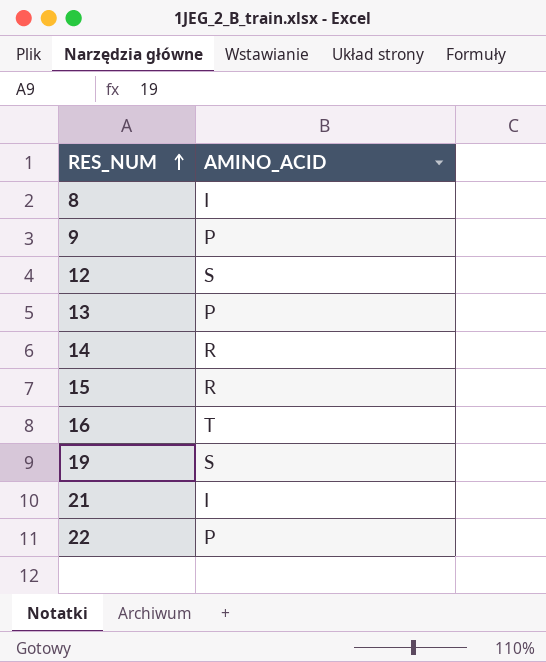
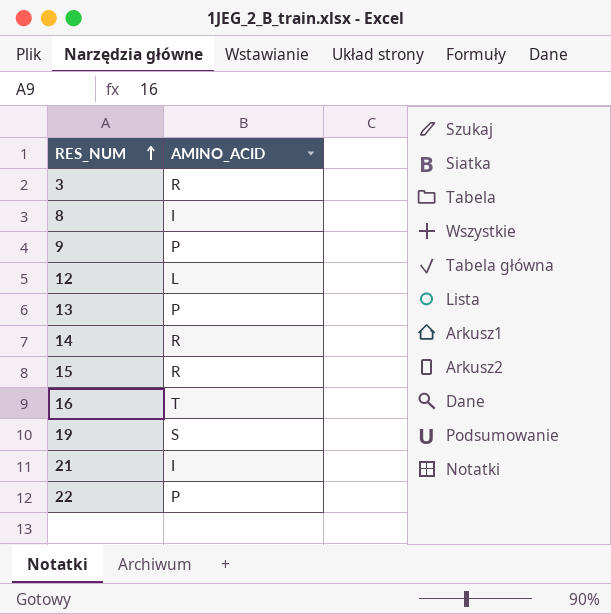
row 3: none -> R
12 | AMINO_ACID: S -> L

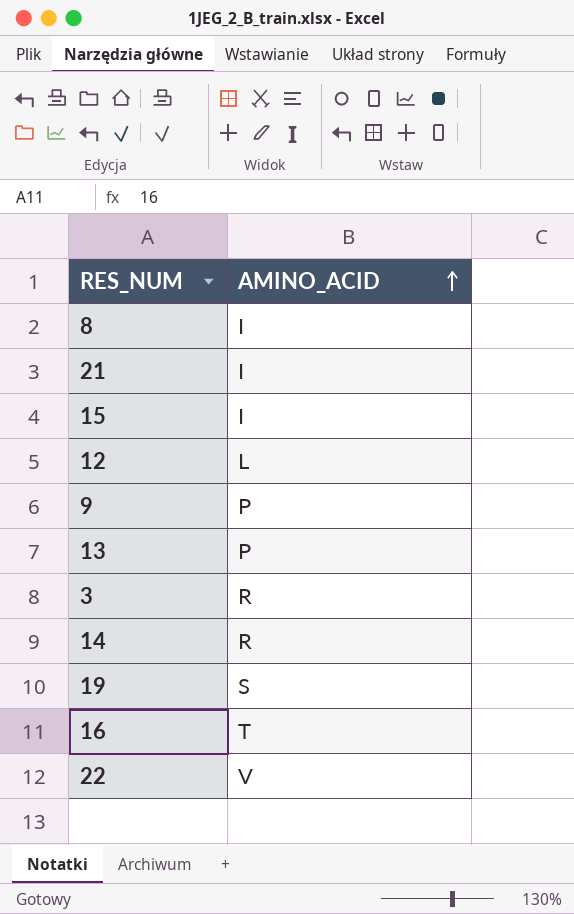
row order: RES_NUM ascending -> AMINO_ACID ascending
15 | AMINO_ACID: R -> I
22 | AMINO_ACID: P -> V

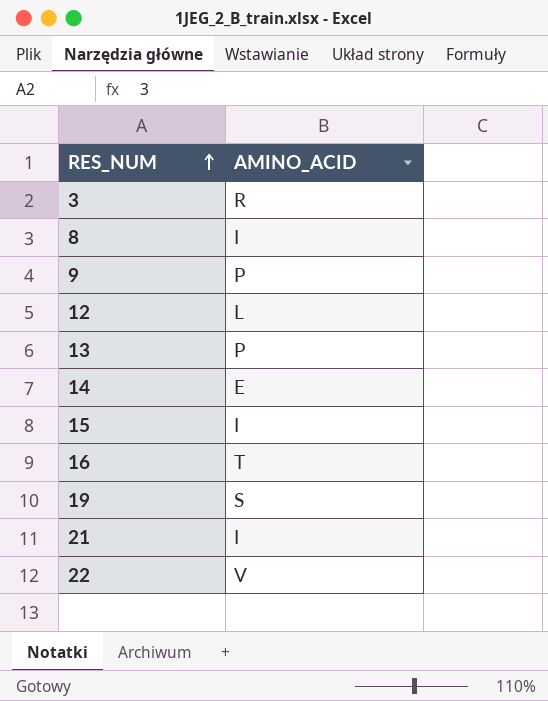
row order: AMINO_ACID ascending -> RES_NUM ascending
14 | AMINO_ACID: R -> E

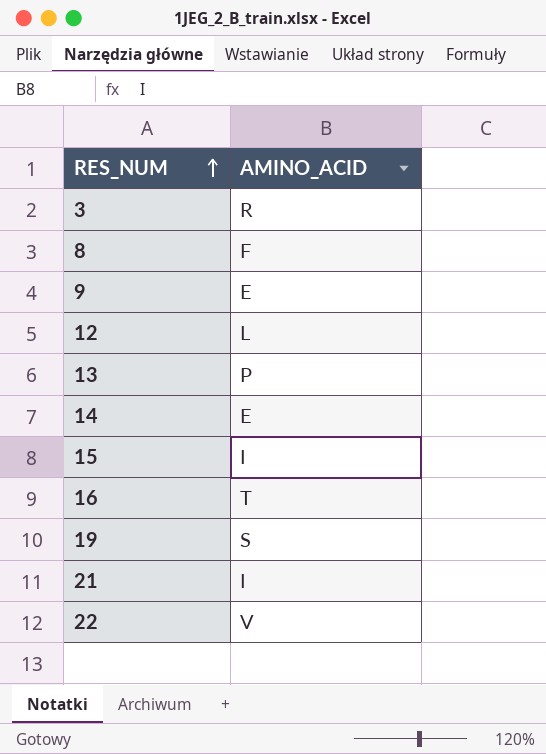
8 | AMINO_ACID: I -> F
9 | AMINO_ACID: P -> E

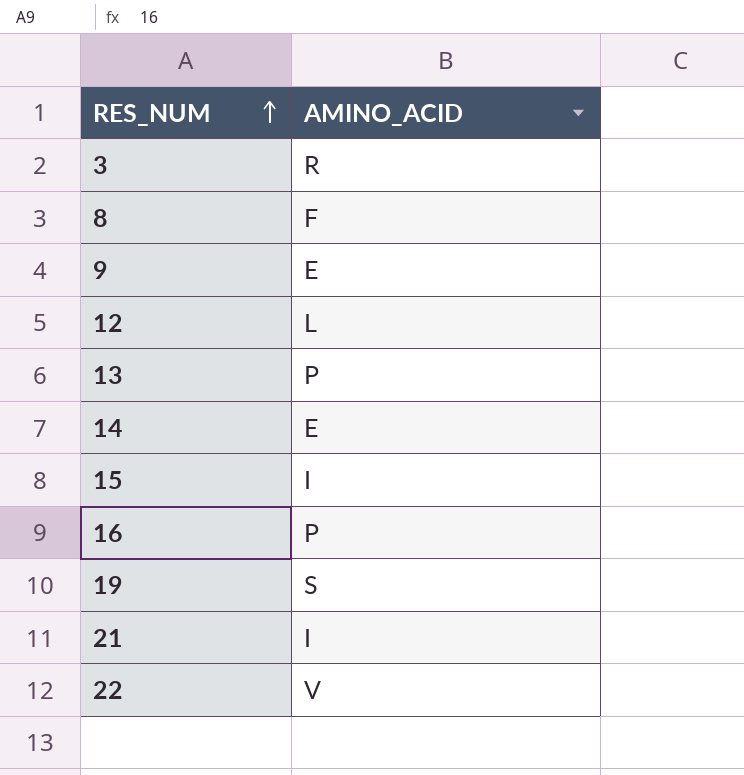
16 | AMINO_ACID: T -> P

